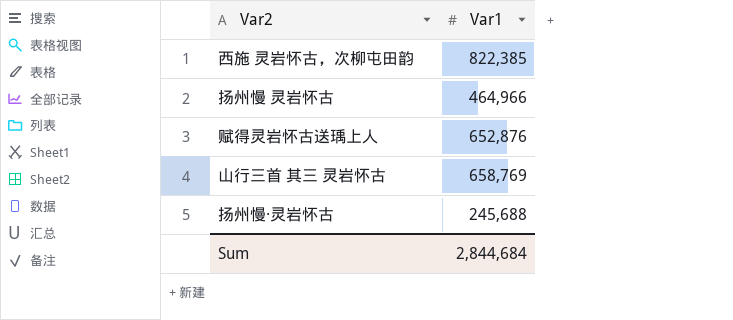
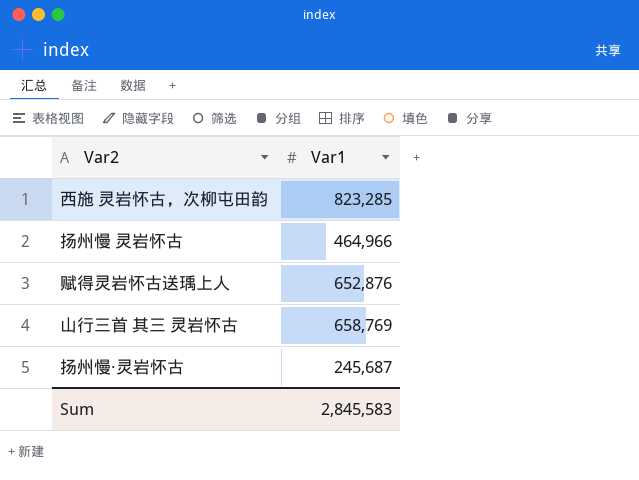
西施 灵岩怀古，次柳屯田韵 | Var1: 822,385 -> 823,285
扬州慢·灵岩怀古 | Var1: 245,688 -> 245,687
Sum | Var1: 2,844,684 -> 2,845,583

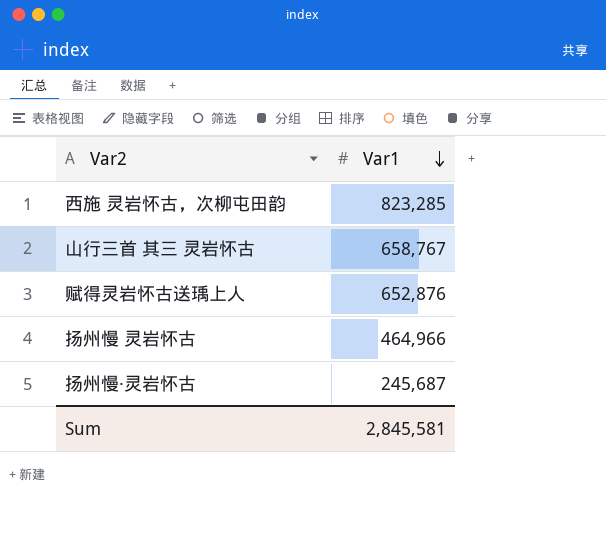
row order: none -> Var1 descending
山行三首 其三 灵岩怀古 | Var1: 658,769 -> 658,767
Sum | Var1: 2,845,583 -> 2,845,581

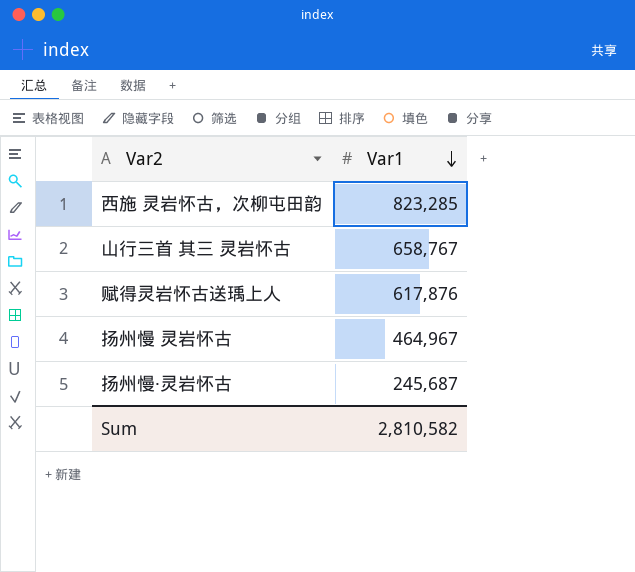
赋得灵岩怀古送瑀上人 | Var1: 652,876 -> 617,876
扬州慢 灵岩怀古 | Var1: 464,966 -> 464,967
Sum | Var1: 2,845,581 -> 2,810,582

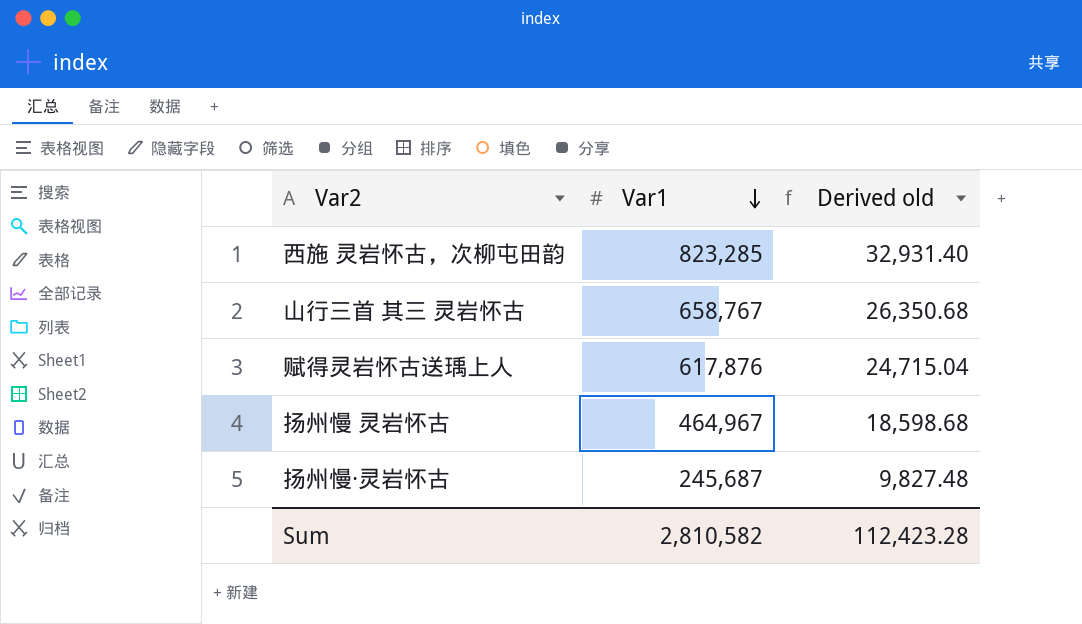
column Derived old | formula: none -> [Var1] * 0.04

